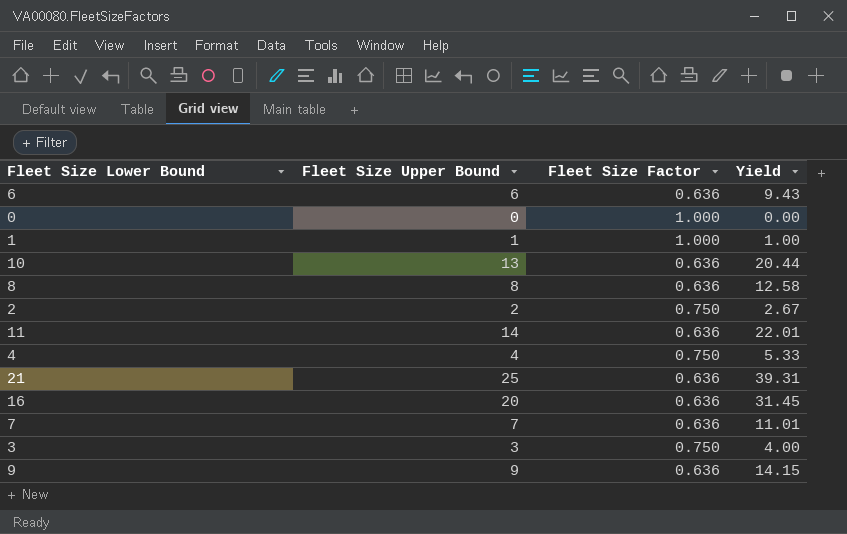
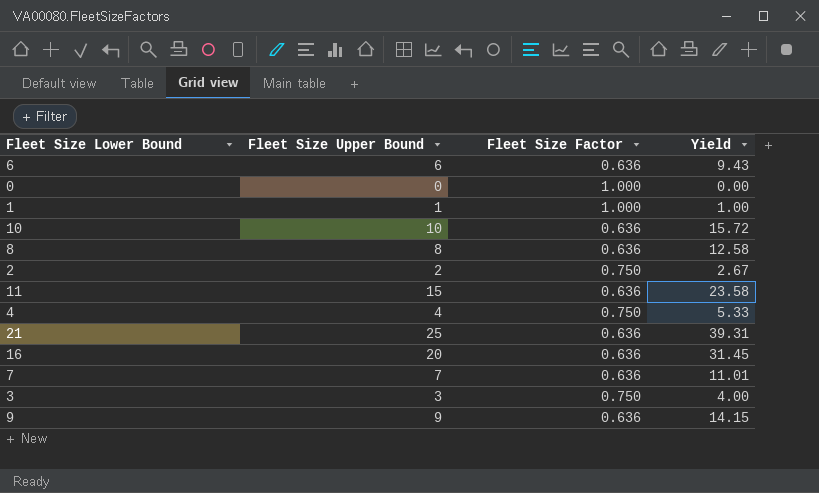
10 | Fleet Size Upper Bound: 13 -> 10
10 | Yield: 20.44 -> 15.72
11 | Fleet Size Upper Bound: 14 -> 15
11 | Yield: 22.01 -> 23.58

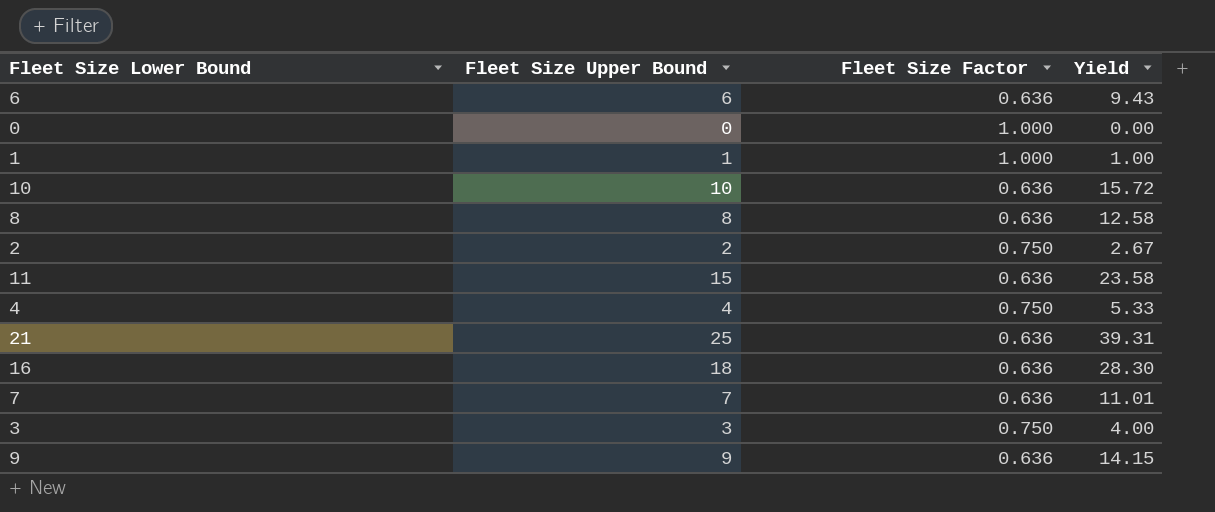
16 | Fleet Size Upper Bound: 20 -> 18
16 | Yield: 31.45 -> 28.30

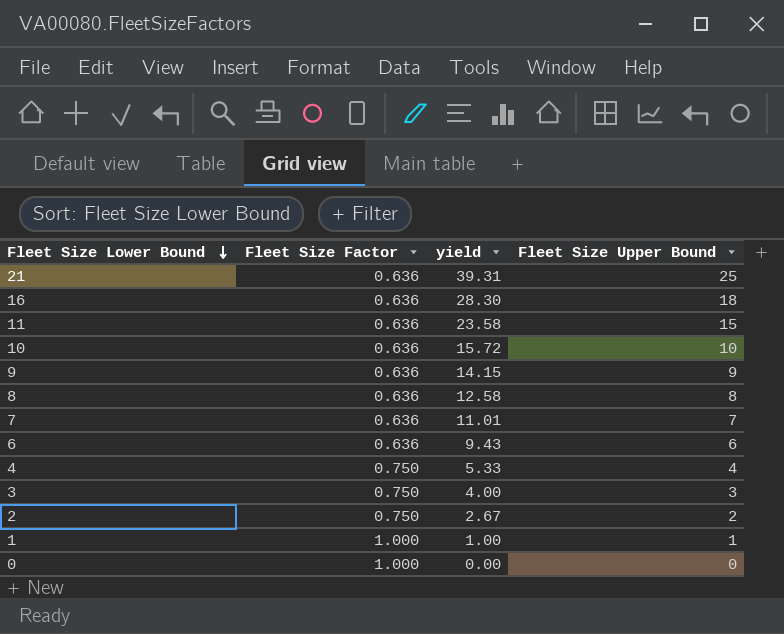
row order: none -> Fleet Size Lower Bound descending
column name: Yield -> yield
column Fleet Size Upper Bound | position: 2 -> 4

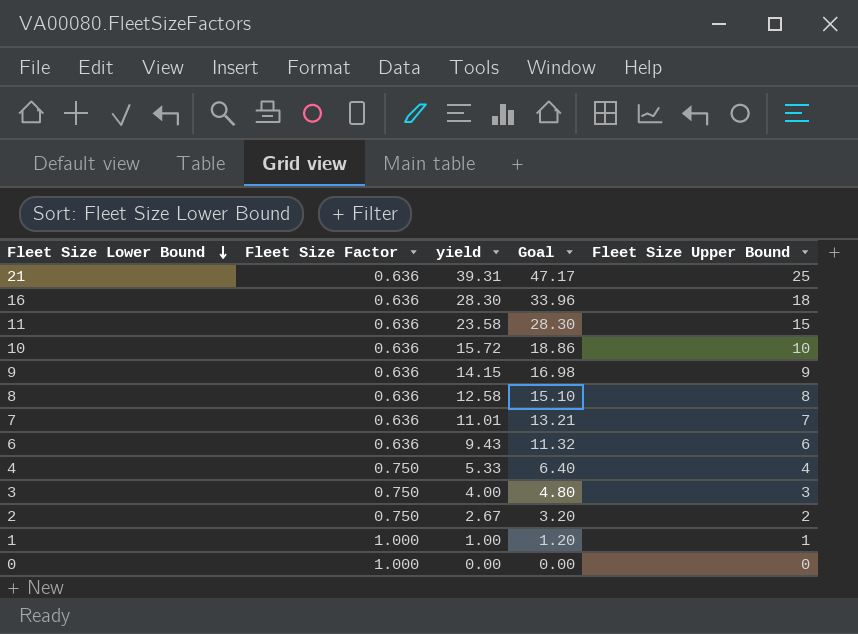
column Goal | formula: none -> [yield] * 1.2

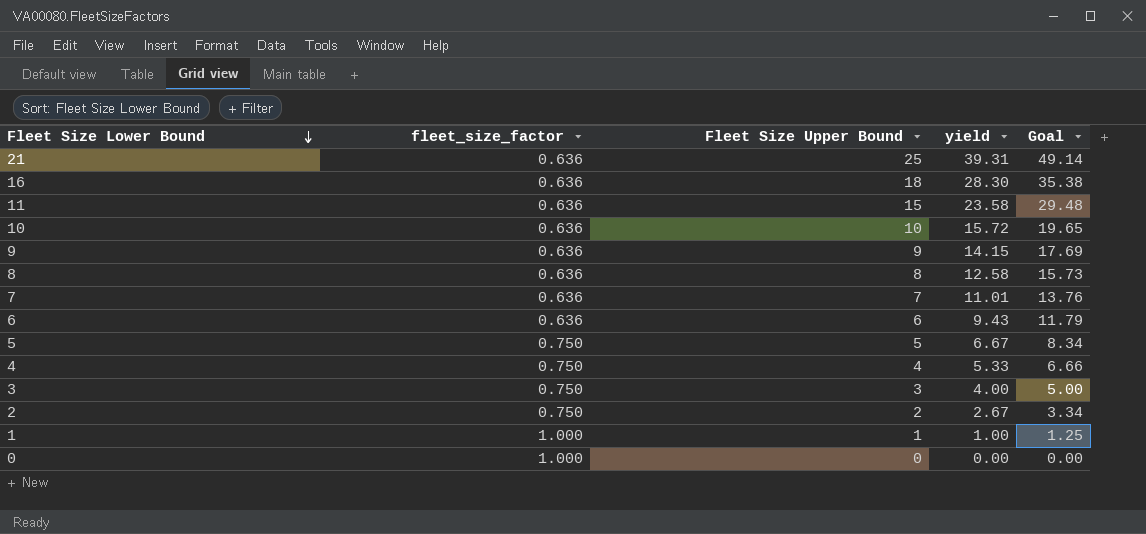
column name: Fleet Size Factor -> fleet_size_factor
column Fleet Size Upper Bound | position: 5 -> 3
column Goal | formula: [yield] * 1.2 -> [yield] * 1.25
row 5: none -> 0.750 | 5 | 6.67 | 8.34

